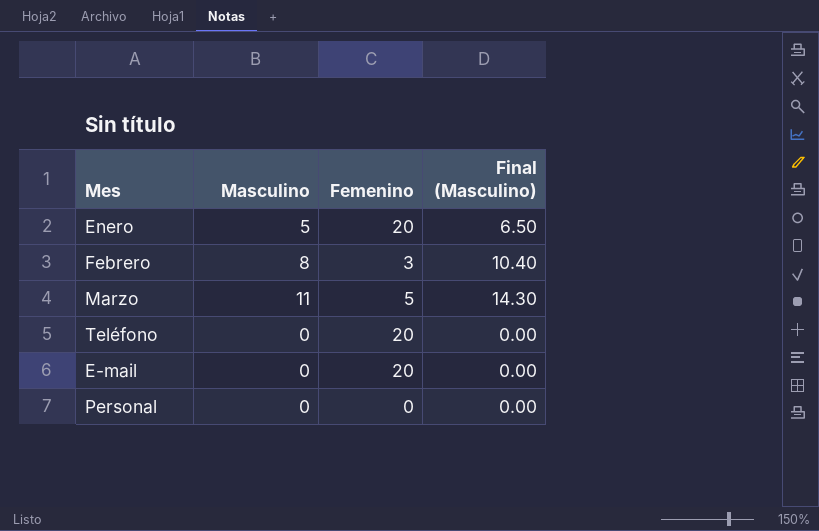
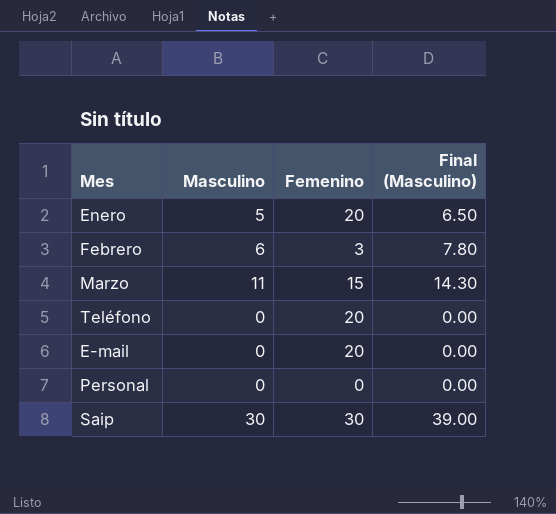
Febrero | Masculino: 8 -> 6
Febrero | Final (Masculino): 10.40 -> 7.80
Marzo | Femenino: 5 -> 15
row Saip: none -> 30 | 30 | 39.00

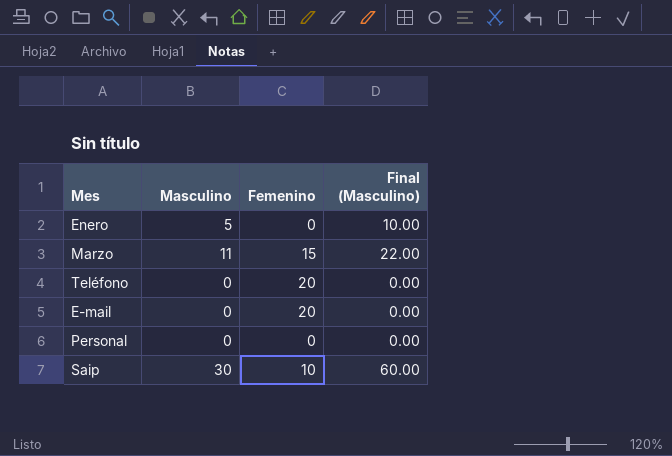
column Final (Masculino) | formula: [Masculino] * 1.3 -> [Masculino] * 2
row Febrero: 6 | 3 | 7.80 -> none
Enero | Femenino: 20 -> 0
Saip | Femenino: 30 -> 10

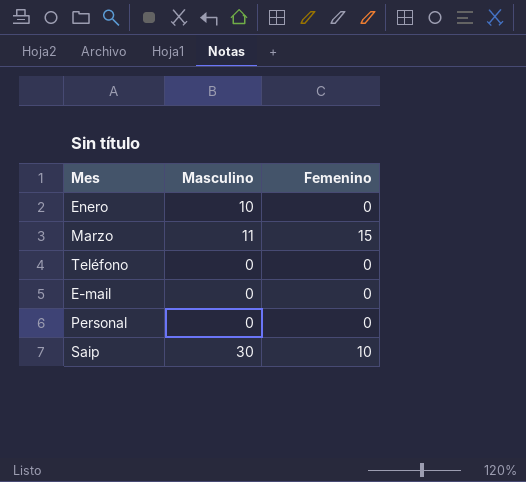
column Final (Masculino) | formula: [Masculino] * 2 -> none
Enero | Masculino: 5 -> 10
Teléfono | Femenino: 20 -> 0
E-mail | Femenino: 20 -> 0

